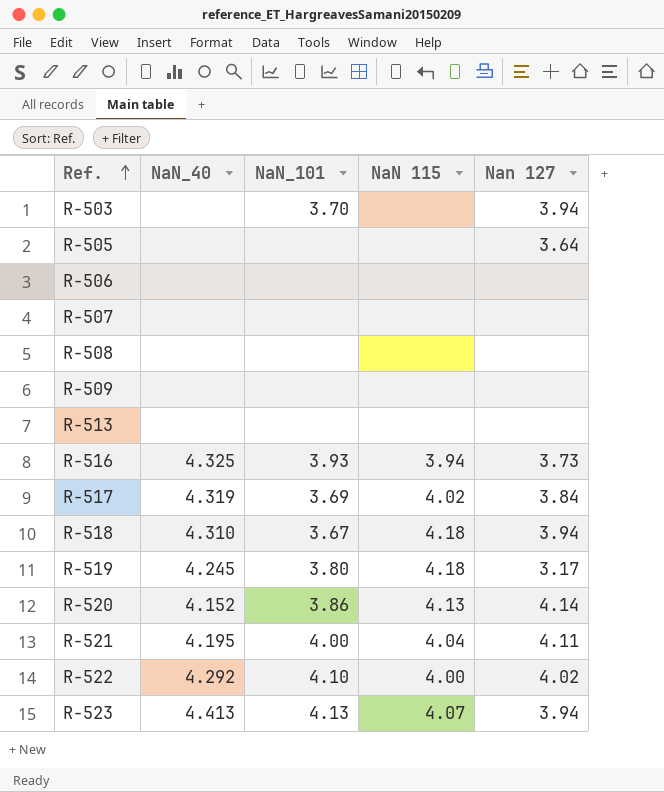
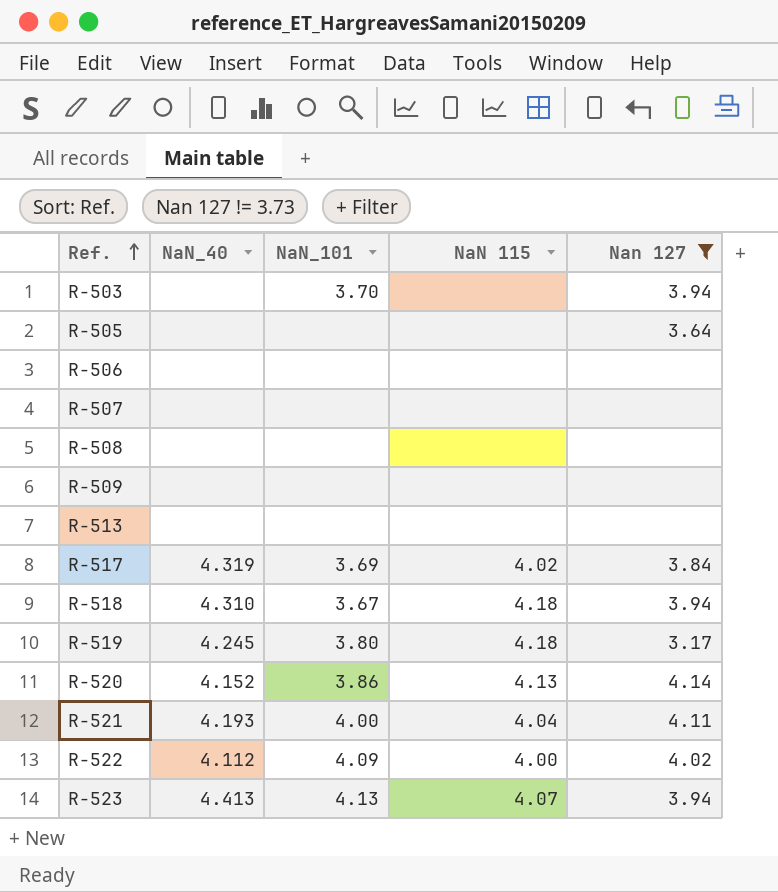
filter: none -> Nan 127 != 3.73
R-521 | NaN_40: 4.195 -> 4.193
R-522 | NaN_40: 4.292 -> 4.112
R-522 | NaN_101: 4.10 -> 4.09

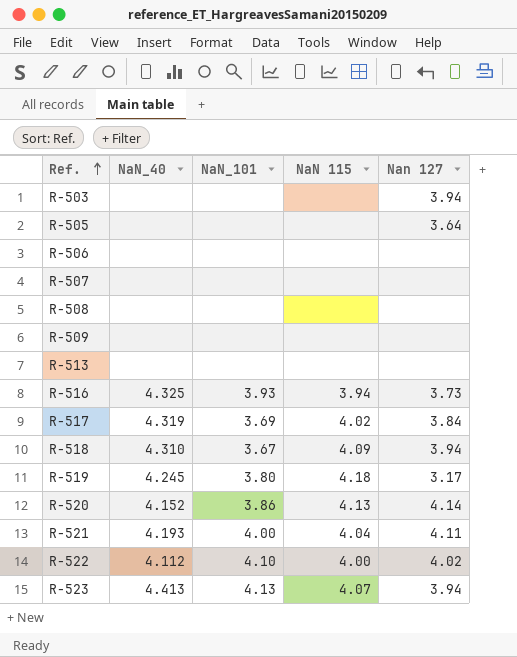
filter: Nan 127 != 3.73 -> none
R-503 | NaN_101: 3.70 -> none
R-518 | NaN 115: 4.18 -> 4.09
R-522 | NaN_101: 4.09 -> 4.10

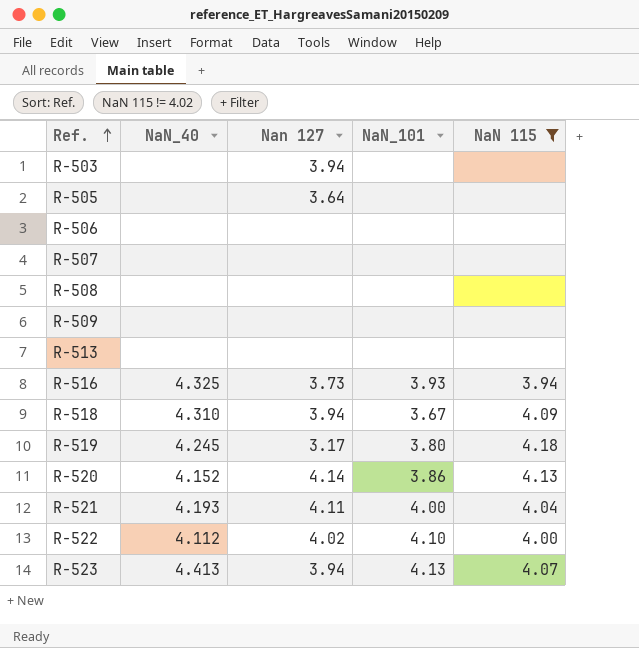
filter: none -> NaN 115 != 4.02
column Nan 127 | position: 5 -> 3

